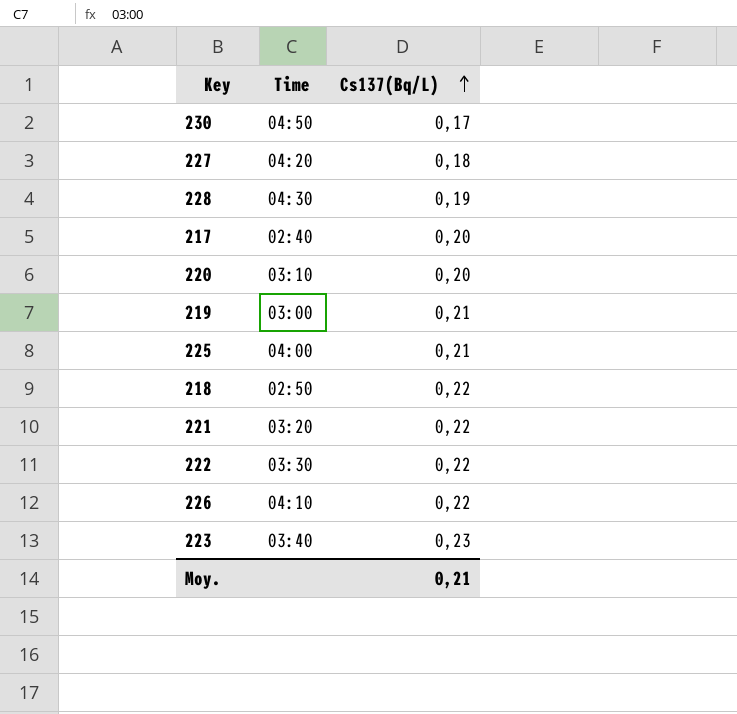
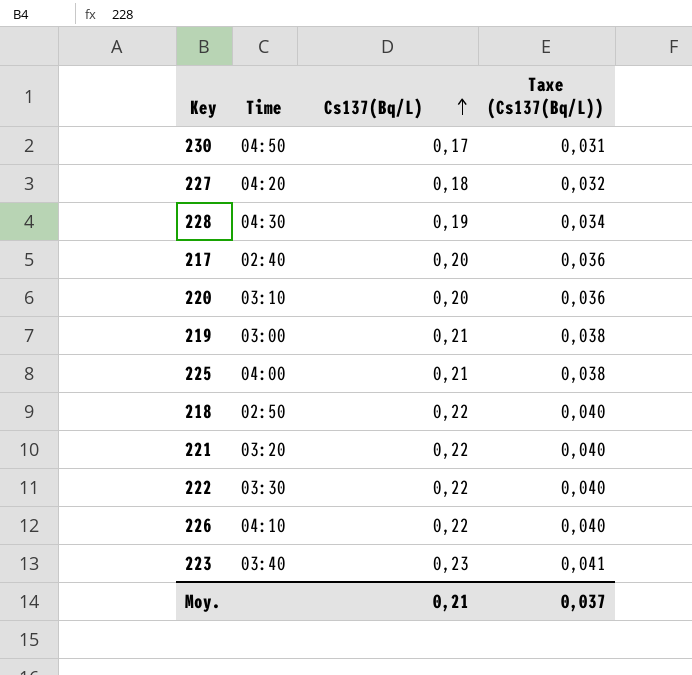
column Taxe (Cs137(Bq/L)) | formula: none -> [Cs137(Bq/L)] * 0,18

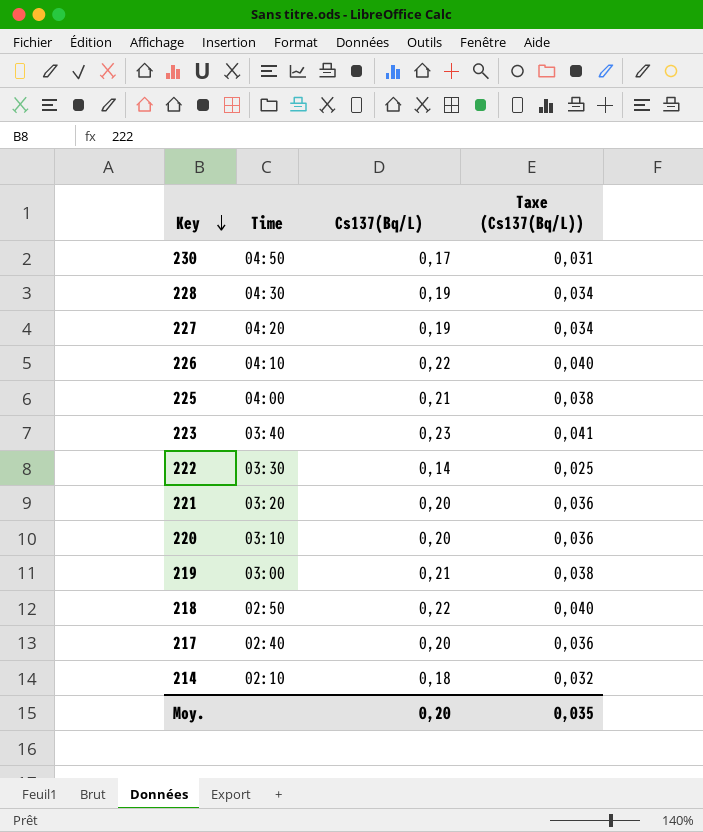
row order: Cs137(Bq/L) ascending -> Key descending
227 | Cs137(Bq/L): 0,18 -> 0,19
227 | Taxe (Cs137(Bq/L)): 0,032 -> 0,034
222 | Cs137(Bq/L): 0,22 -> 0,14
222 | Taxe (Cs137(Bq/L)): 0,040 -> 0,025
221 | Cs137(Bq/L): 0,22 -> 0,20
221 | Taxe (Cs137(Bq/L)): 0,040 -> 0,036
row 214: none -> 02:10 | 0,18 | 0,032
Moy. | Cs137(Bq/L): 0,21 -> 0,20
Moy. | Taxe (Cs137(Bq/L)): 0,037 -> 0,035

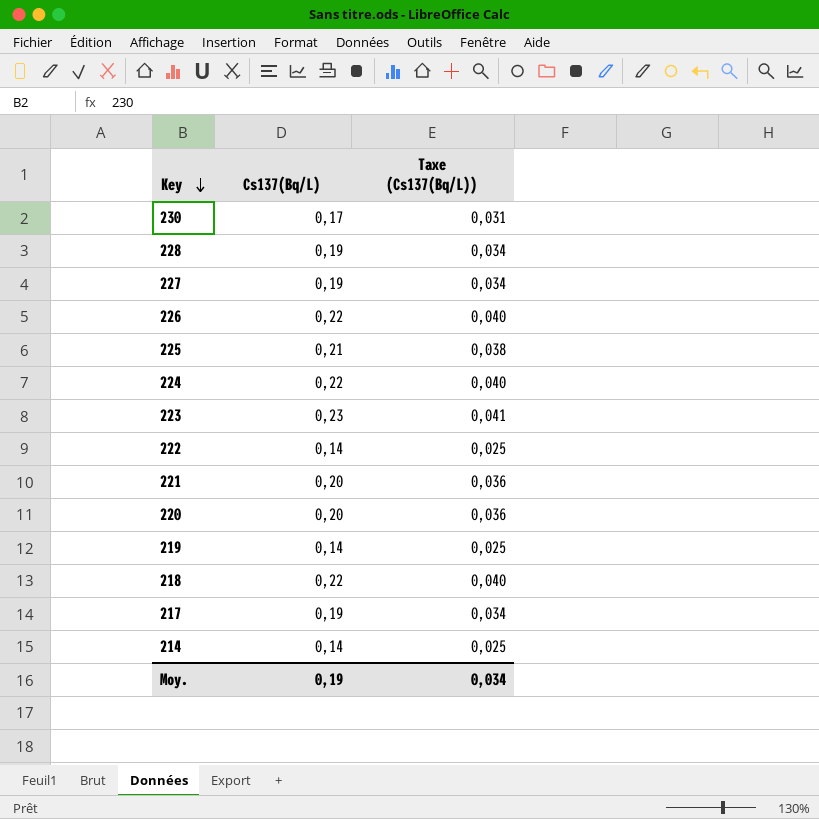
column Time | position: 2 -> none
row 224: none -> 0,22 | 0,040
219 | Cs137(Bq/L): 0,21 -> 0,14
219 | Taxe (Cs137(Bq/L)): 0,038 -> 0,025
217 | Cs137(Bq/L): 0,20 -> 0,19
217 | Taxe (Cs137(Bq/L)): 0,036 -> 0,034
214 | Cs137(Bq/L): 0,18 -> 0,14
214 | Taxe (Cs137(Bq/L)): 0,032 -> 0,025
Moy. | Cs137(Bq/L): 0,20 -> 0,19
Moy. | Taxe (Cs137(Bq/L)): 0,035 -> 0,034

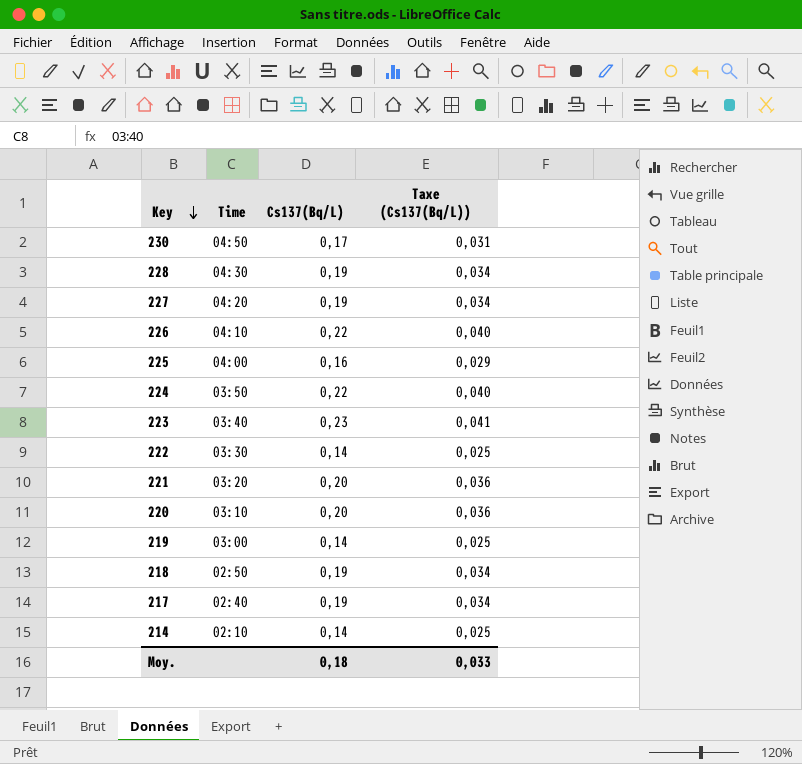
column Time | position: none -> 2
225 | Cs137(Bq/L): 0,21 -> 0,16
225 | Taxe (Cs137(Bq/L)): 0,038 -> 0,029
218 | Cs137(Bq/L): 0,22 -> 0,19
218 | Taxe (Cs137(Bq/L)): 0,040 -> 0,034
Moy. | Cs137(Bq/L): 0,19 -> 0,18
Moy. | Taxe (Cs137(Bq/L)): 0,034 -> 0,033

